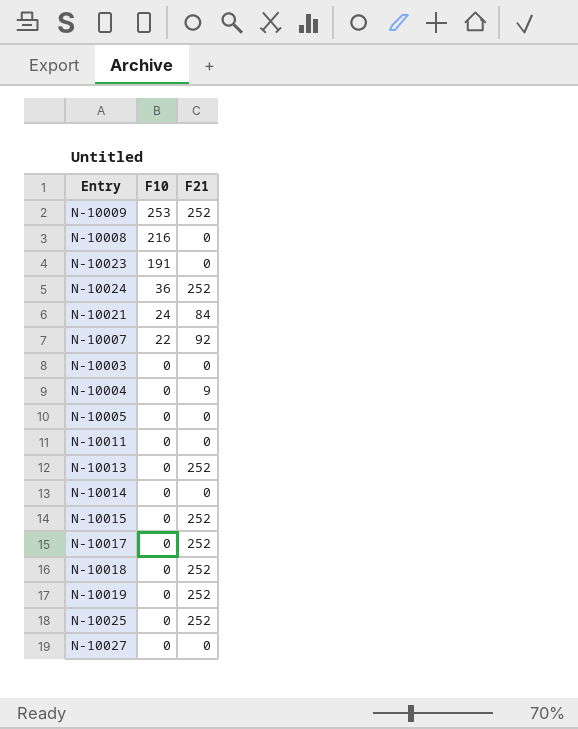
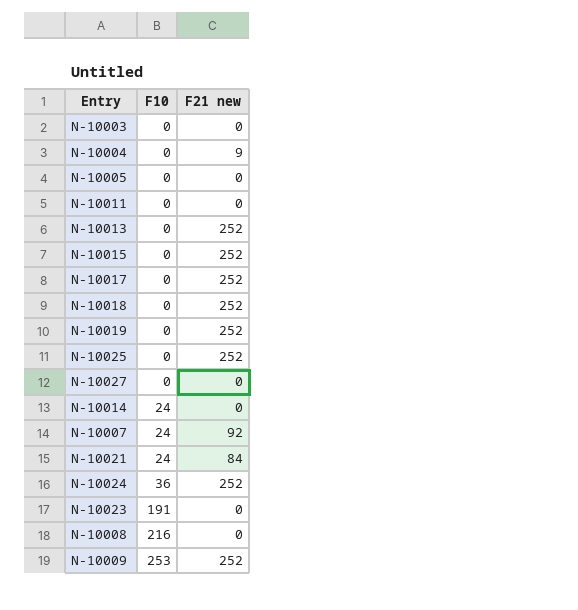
row order: F10 descending -> F10 ascending
column name: F21 -> F21 new
N-10014 | F10: 0 -> 24
N-10007 | F10: 22 -> 24

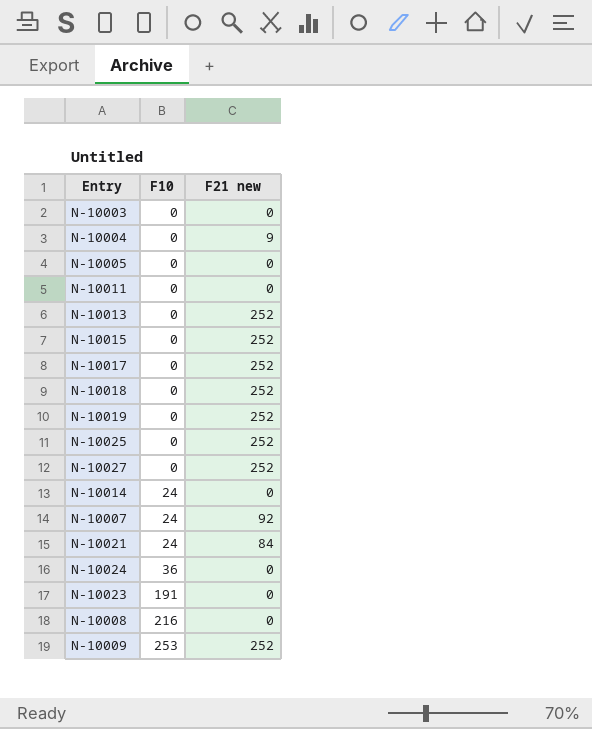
N-10027 | F21 new: 0 -> 252
N-10024 | F21 new: 252 -> 0

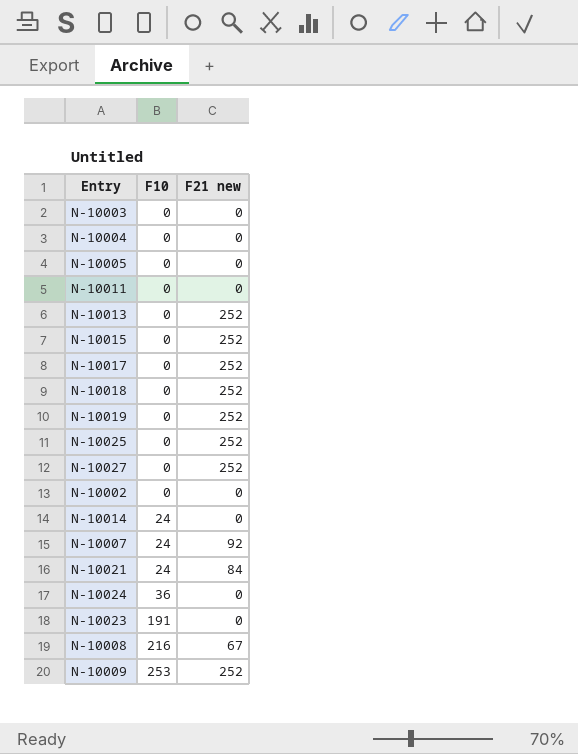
N-10004 | F21 new: 9 -> 0
row N-10002: none -> 0 | 0
N-10008 | F21 new: 0 -> 67

